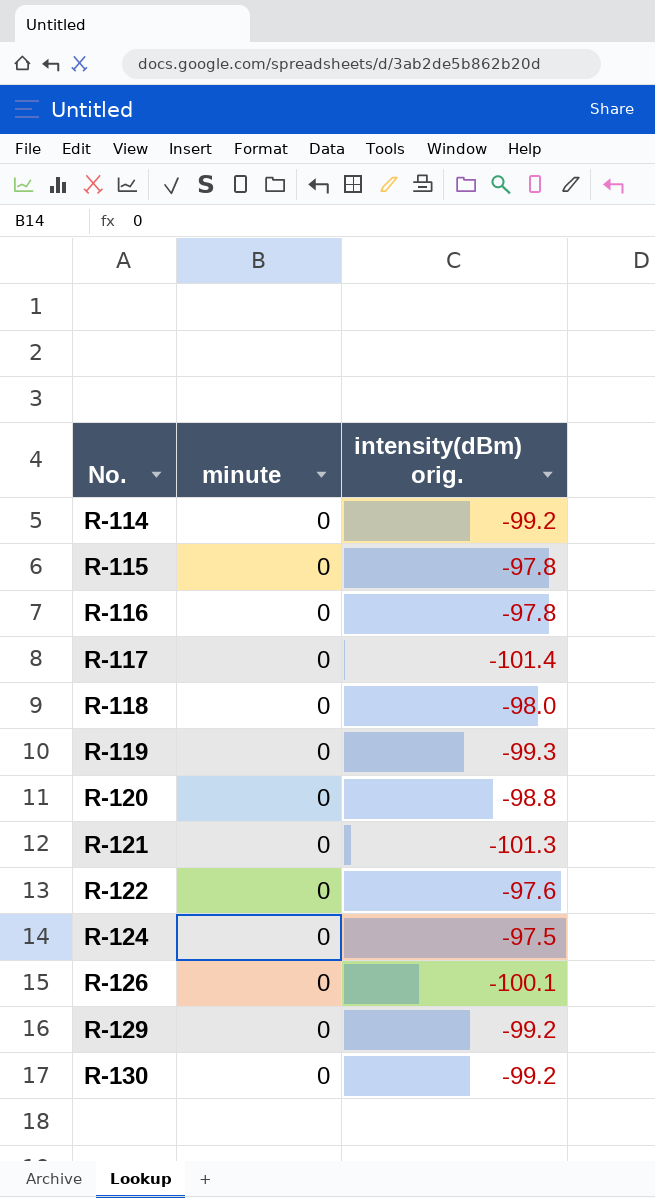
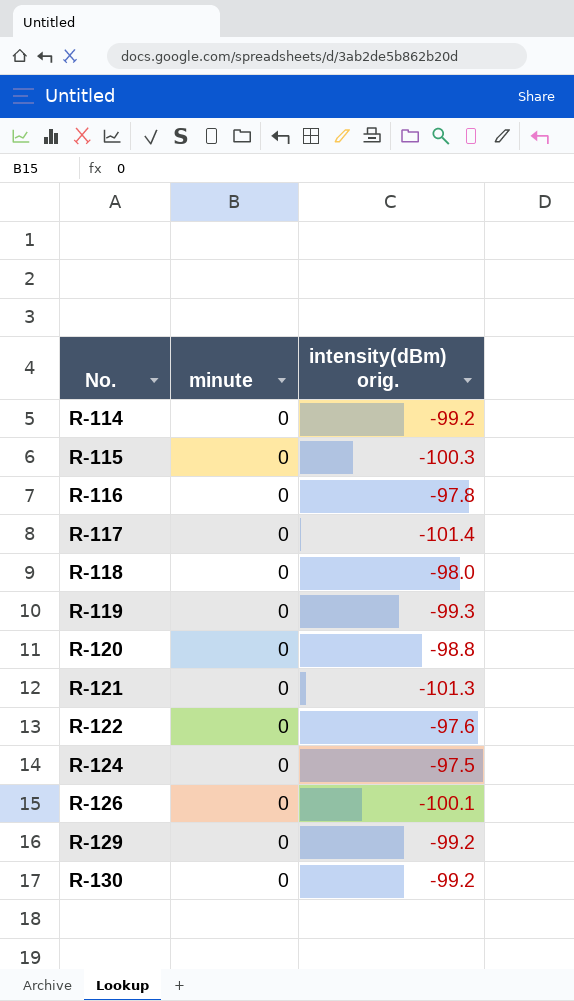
R-115 | intensity(dBm) orig.: -97.8 -> -100.3

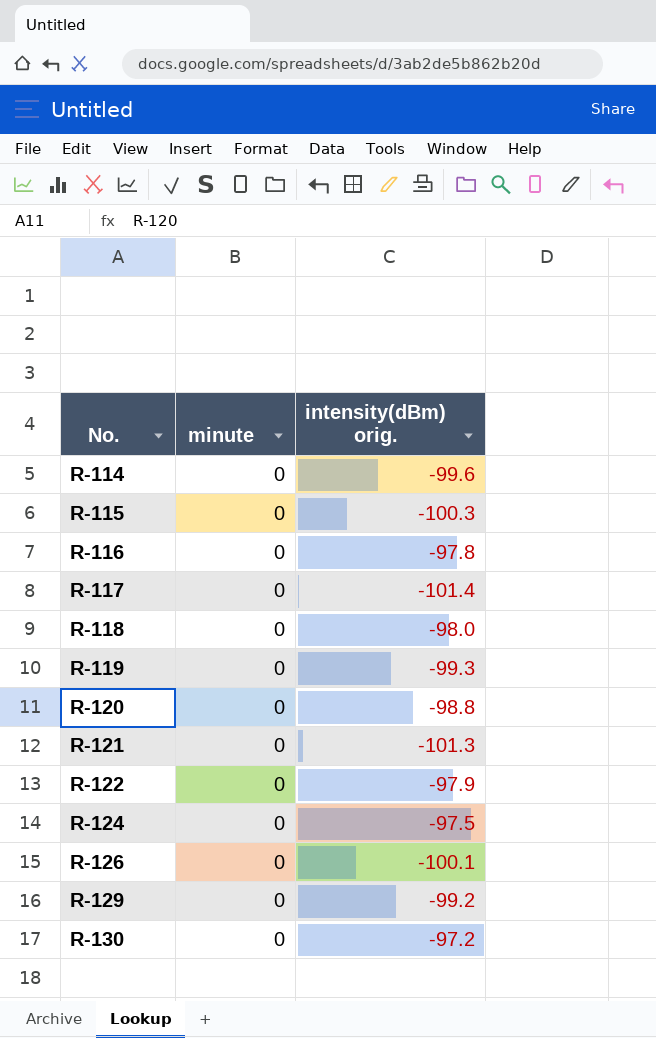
R-114 | intensity(dBm) orig.: -99.2 -> -99.6
R-122 | intensity(dBm) orig.: -97.6 -> -97.9
R-130 | intensity(dBm) orig.: -99.2 -> -97.2

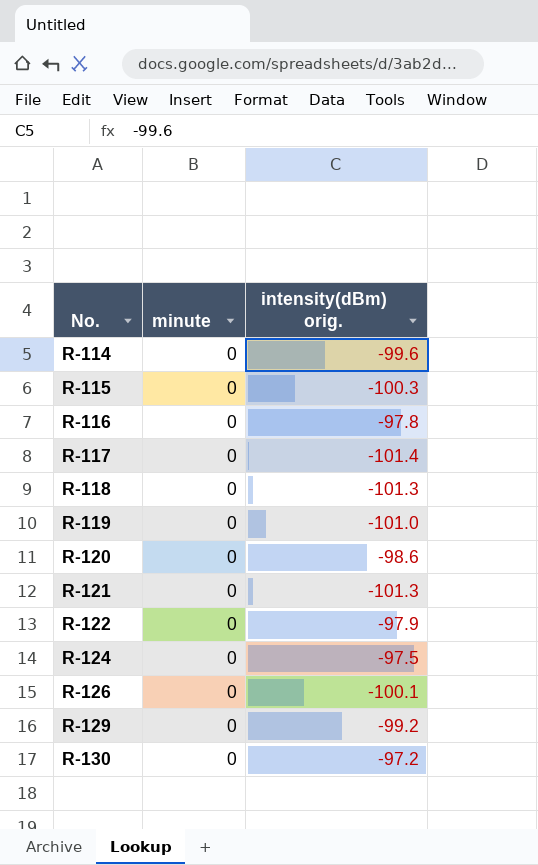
R-118 | intensity(dBm) orig.: -98.0 -> -101.3
R-119 | intensity(dBm) orig.: -99.3 -> -101.0
R-120 | intensity(dBm) orig.: -98.8 -> -98.6

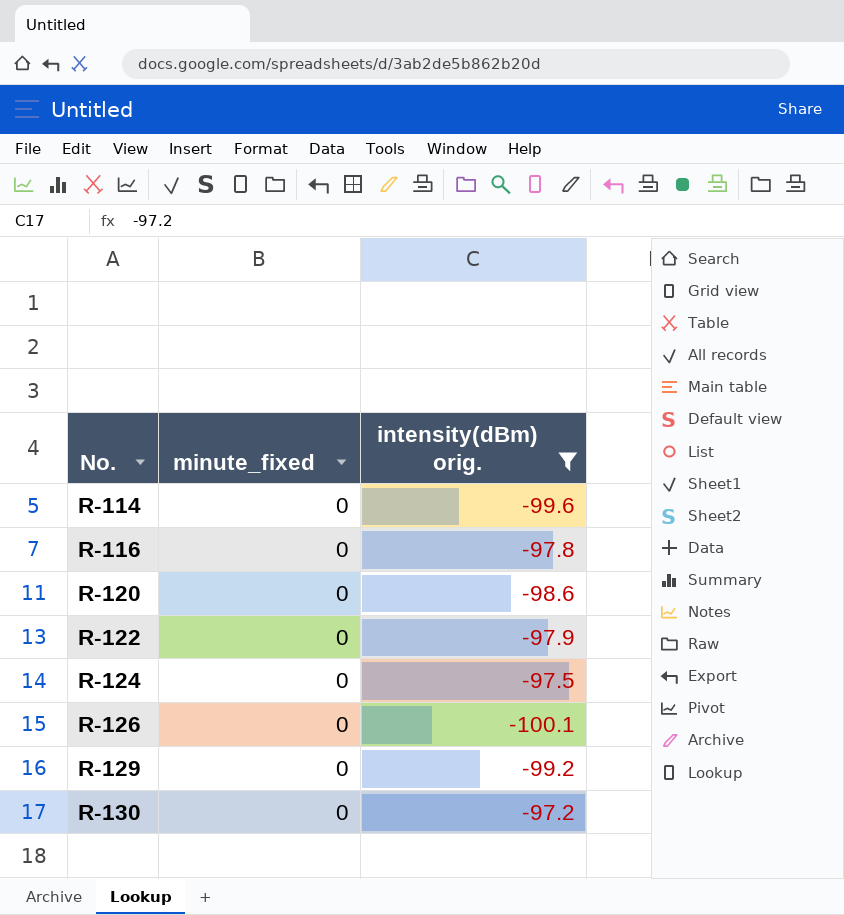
filter: none -> intensity(dBm) orig. >= -100.1
column name: minute -> minute_fixed

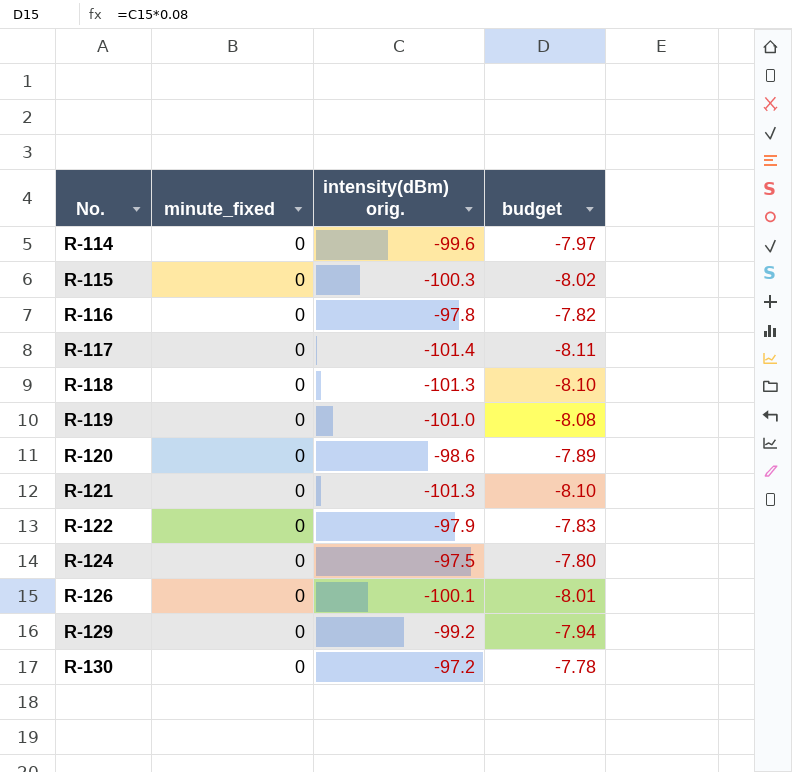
filter: intensity(dBm) orig. >= -100.1 -> none
column budget | formula: none -> [intensity(dBm) orig.] * 0.08

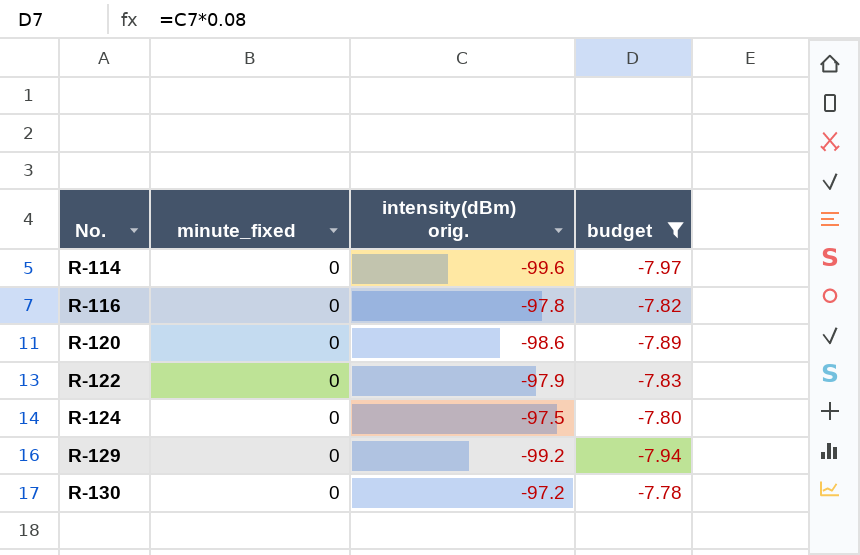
filter: none -> budget >= -7.97

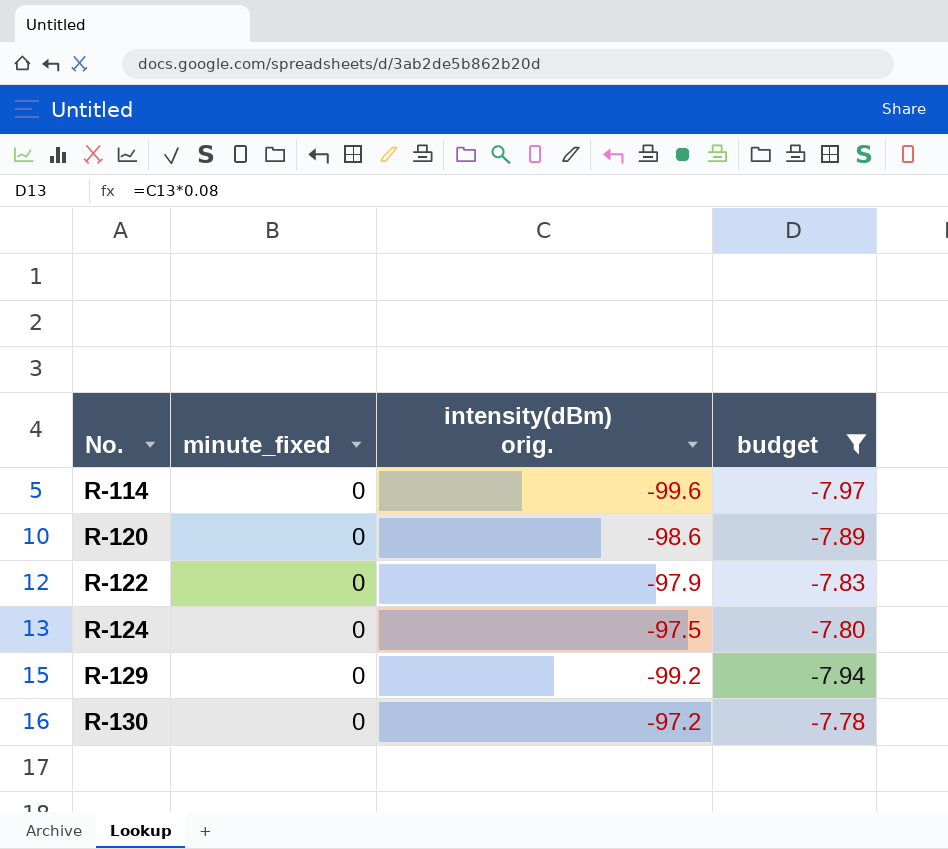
row R-116: 0 | -97.8 | -7.82 -> none

